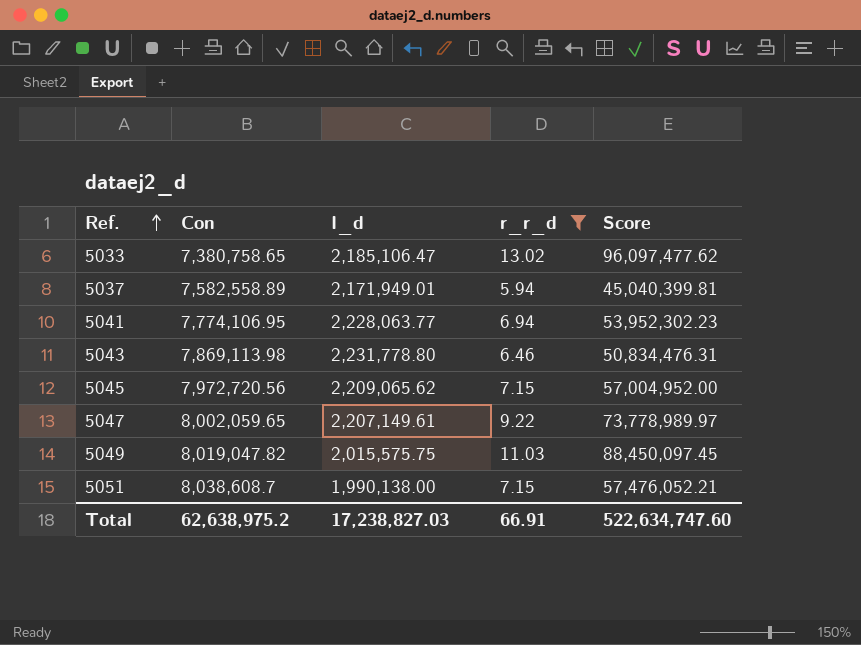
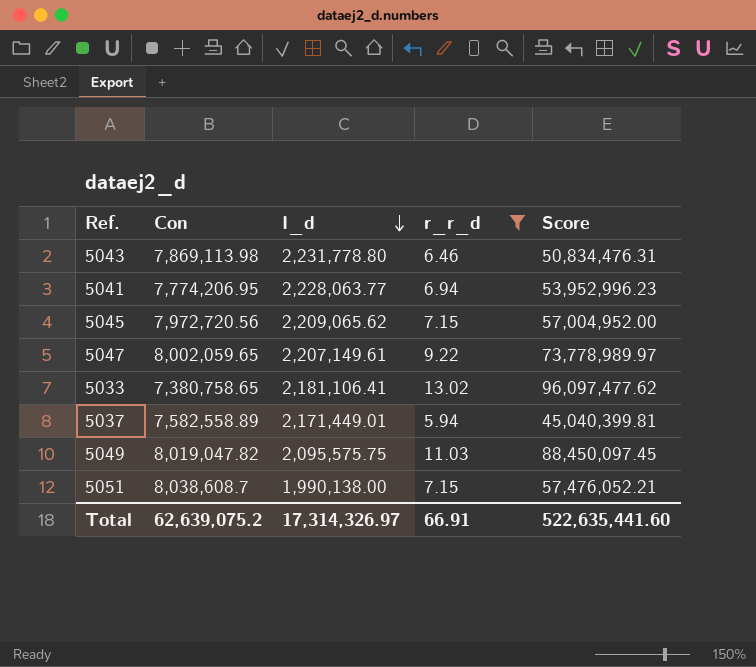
row order: Ref. ascending -> I_d descending
5041 | Con: 7,774,106.95 -> 7,774,206.95
5041 | Score: 53,952,302.23 -> 53,952,996.23
5033 | I_d: 2,185,106.47 -> 2,181,106.41
5037 | I_d: 2,171,949.01 -> 2,171,449.01
5049 | I_d: 2,015,575.75 -> 2,095,575.75
Total | Con: 62,638,975.2 -> 62,639,075.2
Total | I_d: 17,238,827.03 -> 17,314,326.97
Total | Score: 522,634,747.60 -> 522,635,441.60

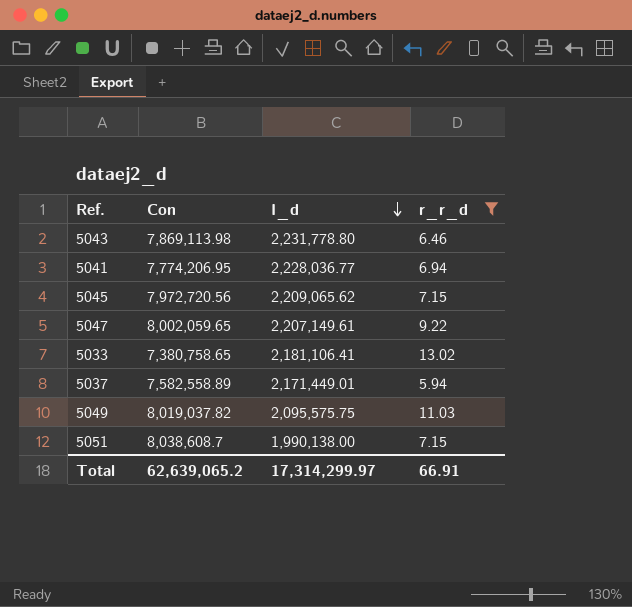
column Score | formula: [Con] * [r_r_d] -> none
5041 | I_d: 2,228,063.77 -> 2,228,036.77
5049 | Con: 8,019,047.82 -> 8,019,037.82
Total | Con: 62,639,075.2 -> 62,639,065.2
Total | I_d: 17,314,326.97 -> 17,314,299.97

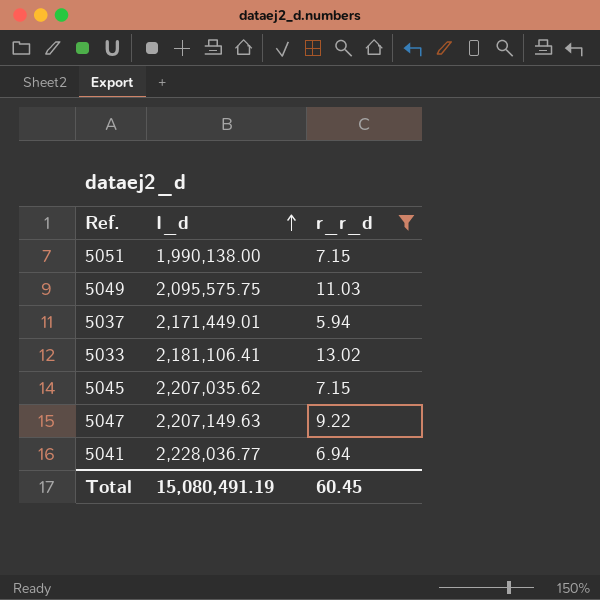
row order: I_d descending -> I_d ascending
column Con | position: 2 -> none
row 5043: 7,869,113.98 | 2,231,778.80 | 6.46 -> none
5045 | I_d: 2,209,065.62 -> 2,207,035.62
5047 | I_d: 2,207,149.61 -> 2,207,149.63
Total | I_d: 17,314,299.97 -> 15,080,491.19
Total | r_r_d: 66.91 -> 60.45

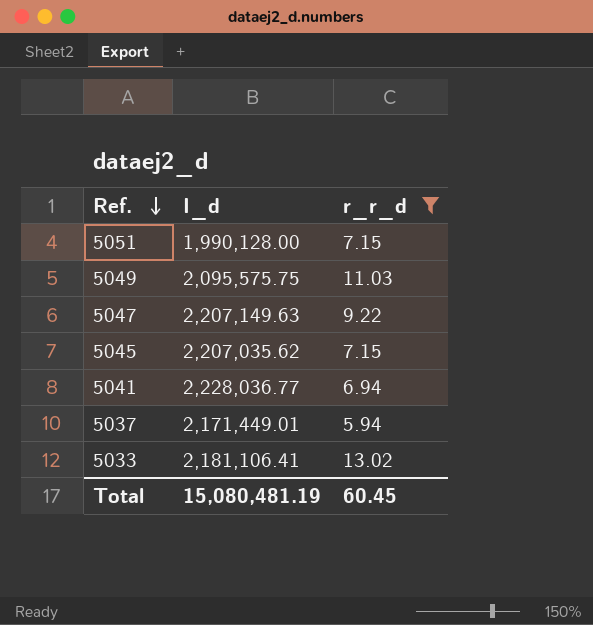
row order: I_d ascending -> Ref. descending
5051 | I_d: 1,990,138.00 -> 1,990,128.00
Total | I_d: 15,080,491.19 -> 15,080,481.19

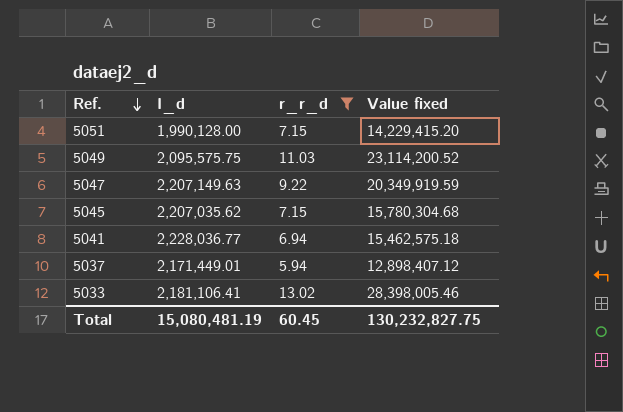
column Value fixed | formula: none -> [I_d] * [r_r_d]

